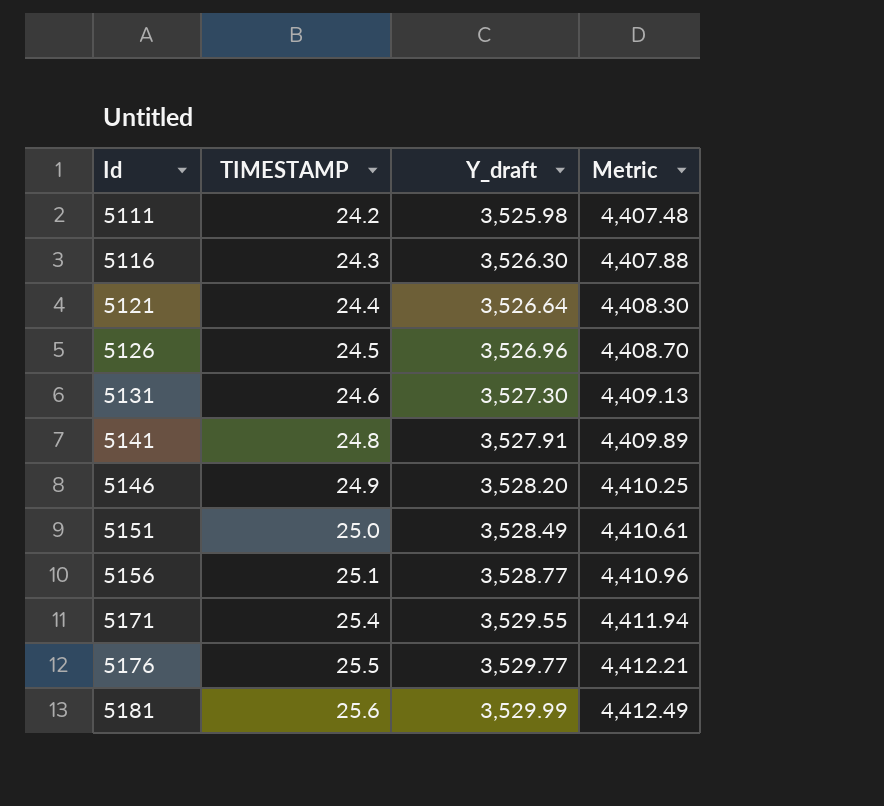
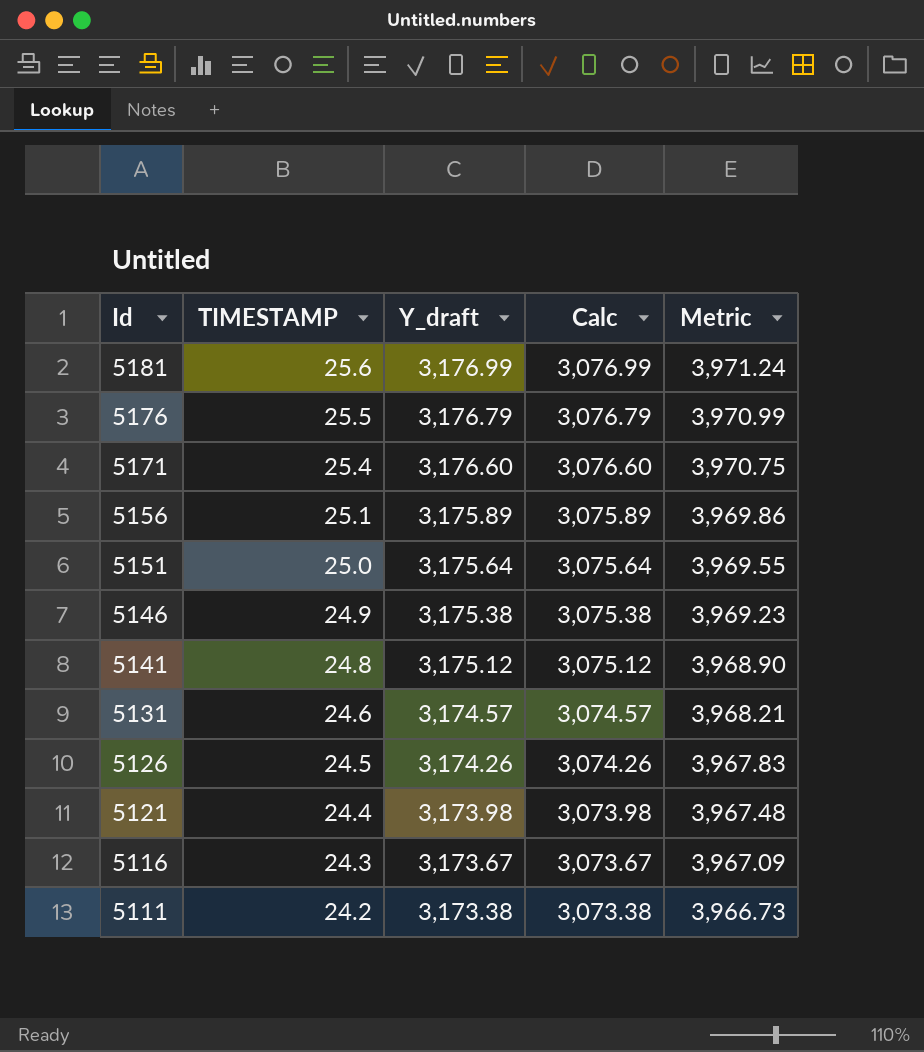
row order: Id ascending -> Id descending
column Calc | formula: none -> [Y_draft] - 100
5181 | Y_draft: 3,529.99 -> 3,176.99
5181 | Metric: 4,412.49 -> 3,971.24
5176 | Y_draft: 3,529.77 -> 3,176.79
5176 | Metric: 4,412.21 -> 3,970.99
5171 | Y_draft: 3,529.55 -> 3,176.60
5171 | Metric: 4,411.94 -> 3,970.75
5156 | Y_draft: 3,528.77 -> 3,175.89
5156 | Metric: 4,410.96 -> 3,969.86
5151 | Y_draft: 3,528.49 -> 3,175.64
5151 | Metric: 4,410.61 -> 3,969.55
5146 | Y_draft: 3,528.20 -> 3,175.38
5146 | Metric: 4,410.25 -> 3,969.23
5141 | Y_draft: 3,527.91 -> 3,175.12
5141 | Metric: 4,409.89 -> 3,968.90
5131 | Y_draft: 3,527.30 -> 3,174.57
5131 | Metric: 4,409.13 -> 3,968.21
5126 | Y_draft: 3,526.96 -> 3,174.26
5126 | Metric: 4,408.70 -> 3,967.83
5121 | Y_draft: 3,526.64 -> 3,173.98
5121 | Metric: 4,408.30 -> 3,967.48
5116 | Y_draft: 3,526.30 -> 3,173.67
5116 | Metric: 4,407.88 -> 3,967.09
5111 | Y_draft: 3,525.98 -> 3,173.38
5111 | Metric: 4,407.48 -> 3,966.73

